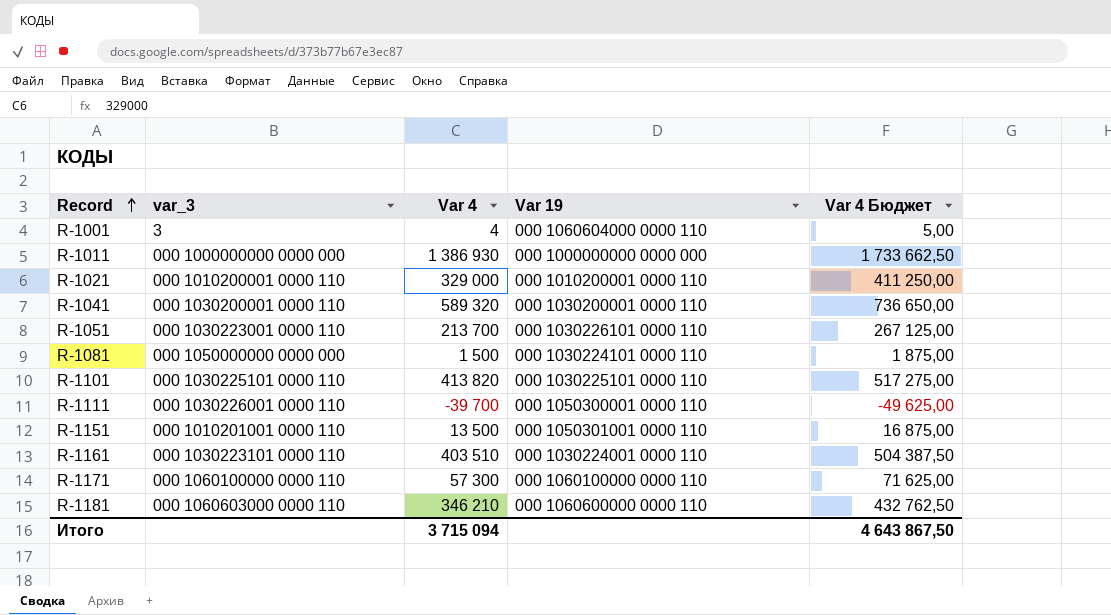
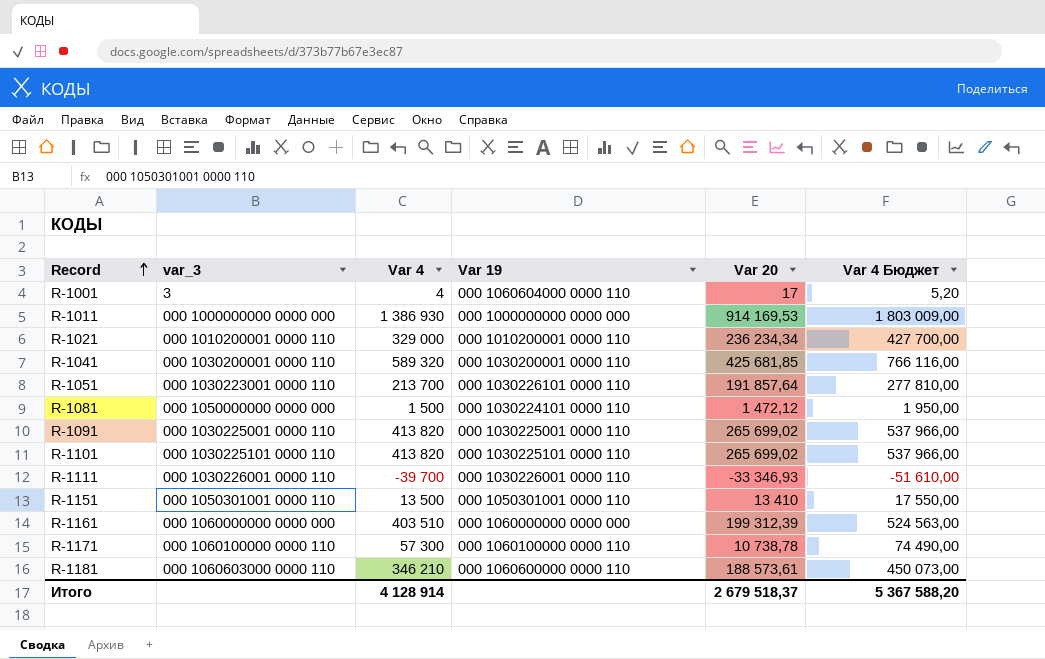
column Var 20 | position: none -> 5
column Var 4 Бюджет | formula: [Var 4] * 1,25 -> [Var 4] * 1,3
row R-1091: none -> 000 1030225001 0000 110 | 413 820 | 000 1030225001 0000 110 | 265 699,02 | 537 966,00
R-1111 | Var 19: 000 1050300001 0000 110 -> 000 1030226001 0000 110
R-1151 | var_3: 000 1010201001 0000 110 -> 000 1050301001 0000 110
R-1161 | var_3: 000 1030223101 0000 110 -> 000 1060000000 0000 000
R-1161 | Var 19: 000 1030224001 0000 110 -> 000 1060000000 0000 000
Итого | Var 4: 3 715 094 -> 4 128 914
Итого | Var 4 Бюджет: 4 643 867,50 -> 5 367 588,20

